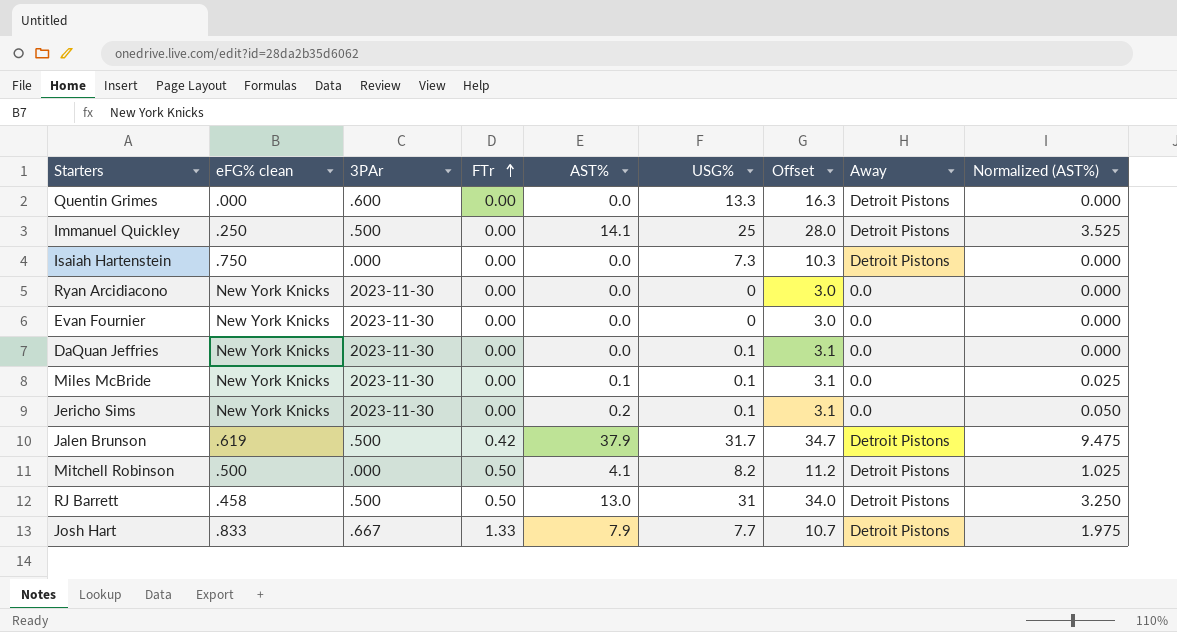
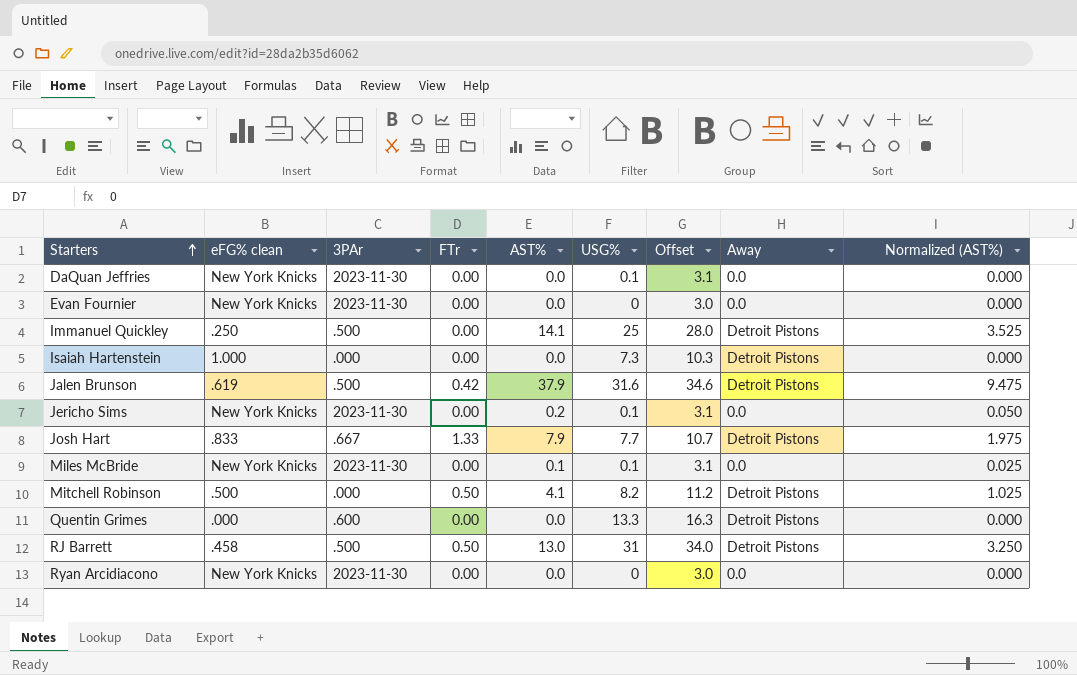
row order: FTr ascending -> Starters ascending
Isaiah Hartenstein | eFG% clean: .750 -> 1.000
Jalen Brunson | USG%: 31.7 -> 31.6
Jalen Brunson | Offset: 34.7 -> 34.6

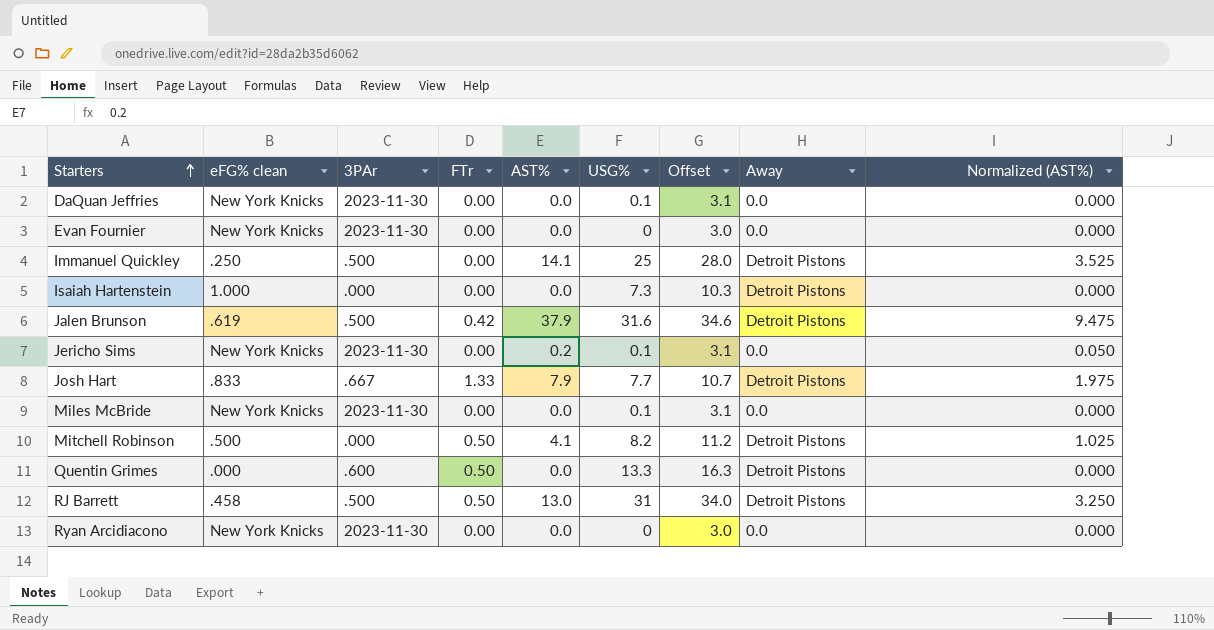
Miles McBride | AST%: 0.1 -> 0.0
Miles McBride | Normalized (AST%): 0.025 -> 0.000
Quentin Grimes | FTr: 0.00 -> 0.50

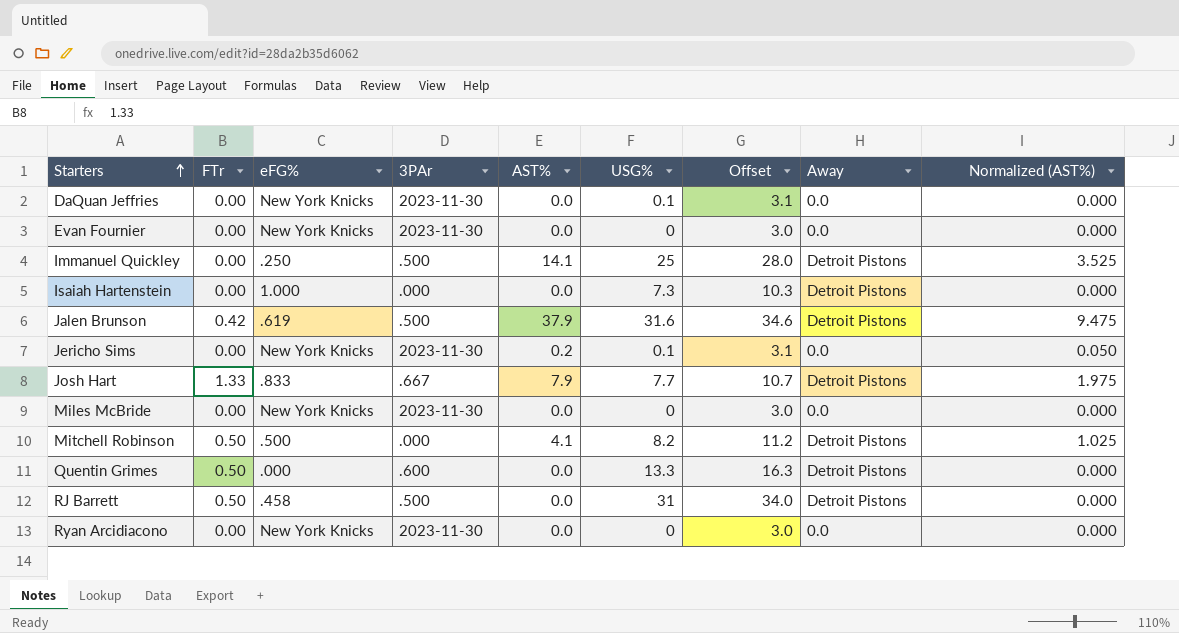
column FTr | position: 4 -> 2
column name: eFG% clean -> eFG%
Miles McBride | USG%: 0.1 -> 0
Miles McBride | Offset: 3.1 -> 3.0
RJ Barrett | AST%: 13.0 -> 0.0
RJ Barrett | Normalized (AST%): 3.250 -> 0.000

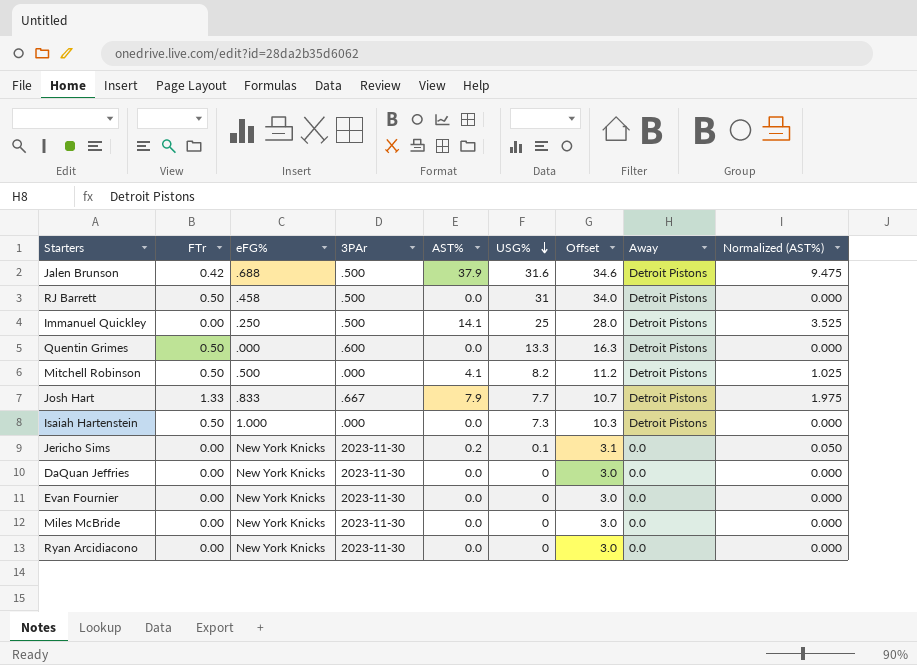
row order: Starters ascending -> USG% descending
Jalen Brunson | eFG%: .619 -> .688
Isaiah Hartenstein | FTr: 0.00 -> 0.50
DaQuan Jeffries | USG%: 0.1 -> 0
DaQuan Jeffries | Offset: 3.1 -> 3.0

